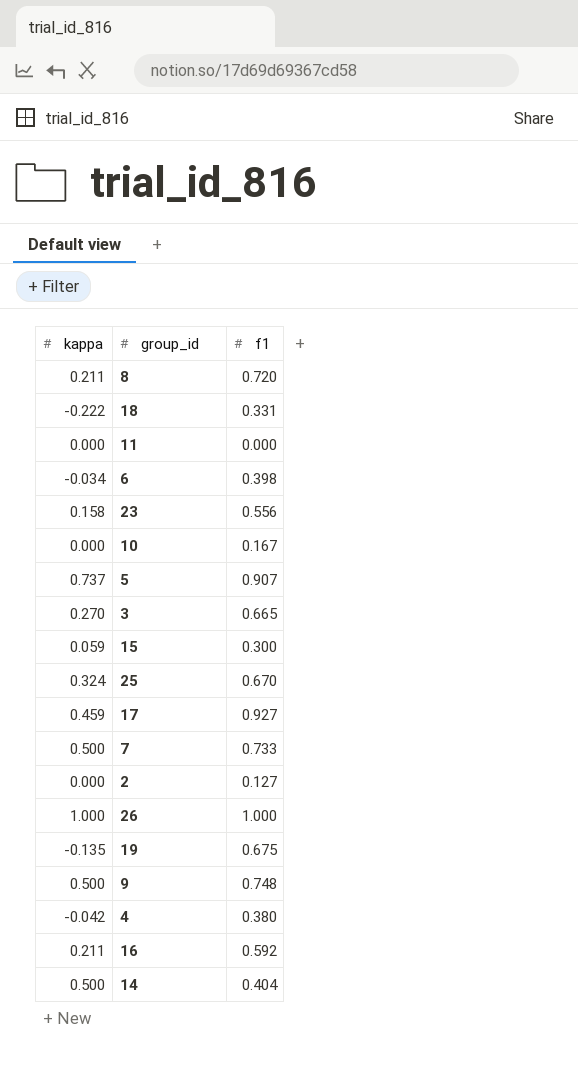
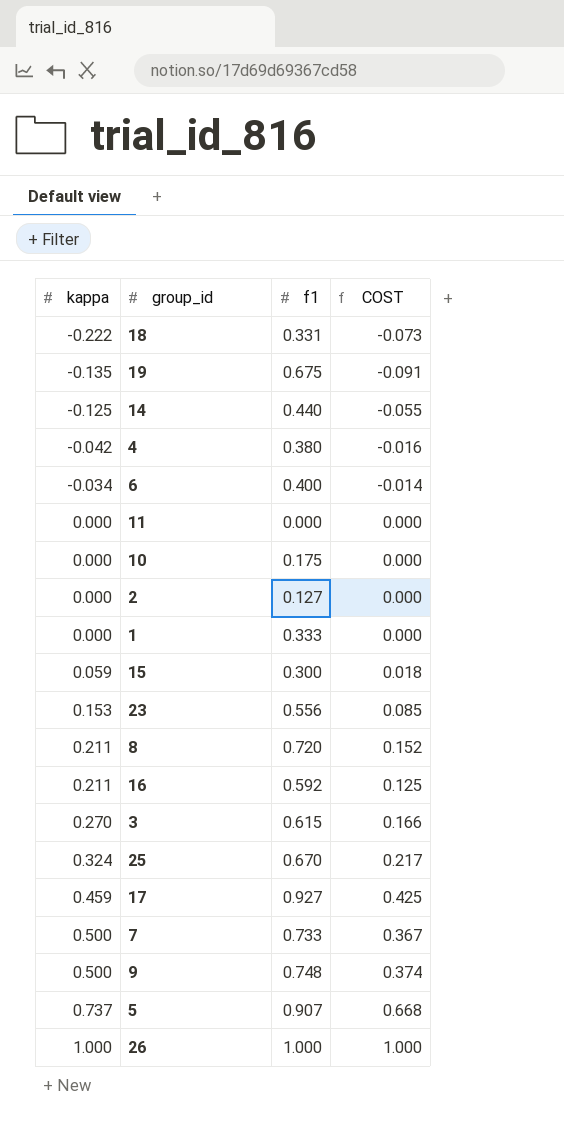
row order: none -> kappa ascending
column COST | formula: none -> [kappa] * [f1]
14 | kappa: 0.500 -> -0.125
14 | f1: 0.404 -> 0.440
6 | f1: 0.398 -> 0.400
10 | f1: 0.167 -> 0.175
row 1: none -> 0.000 | 0.333 | 0.000
23 | kappa: 0.158 -> 0.153
3 | f1: 0.665 -> 0.615

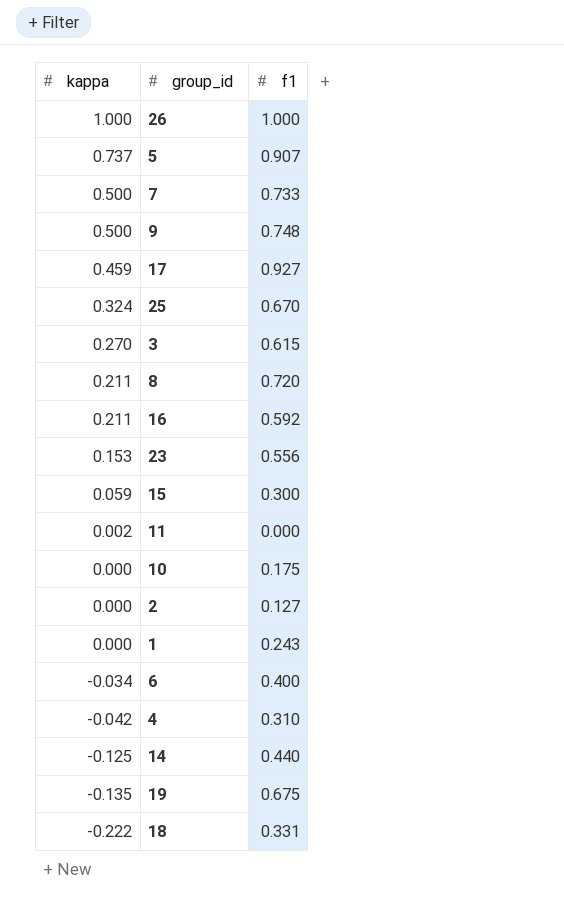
row order: kappa ascending -> kappa descending
column COST | formula: [kappa] * [f1] -> none
11 | kappa: 0.000 -> 0.002
1 | f1: 0.333 -> 0.243
4 | f1: 0.380 -> 0.310

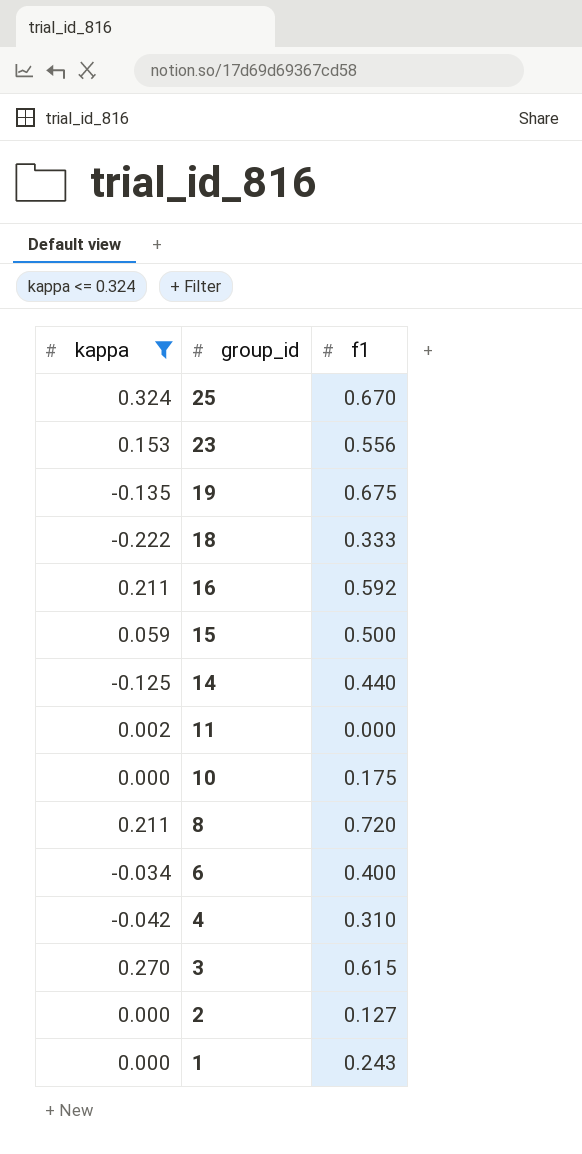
filter: none -> kappa <= 0.324
row order: kappa descending -> group_id descending
18 | f1: 0.331 -> 0.333
15 | f1: 0.300 -> 0.500

